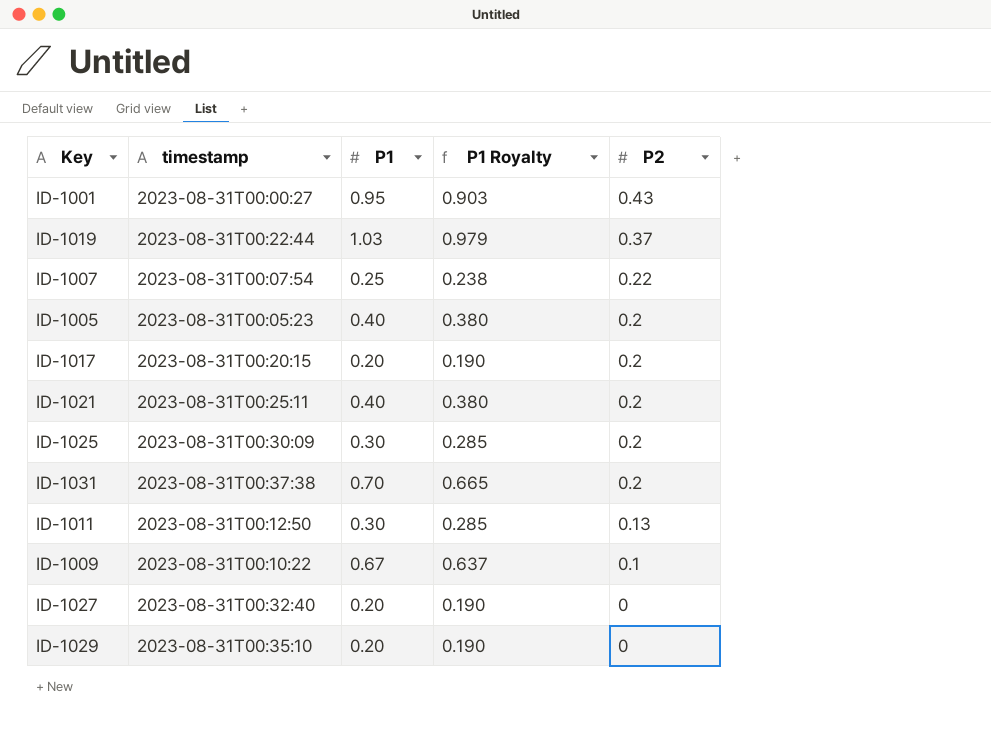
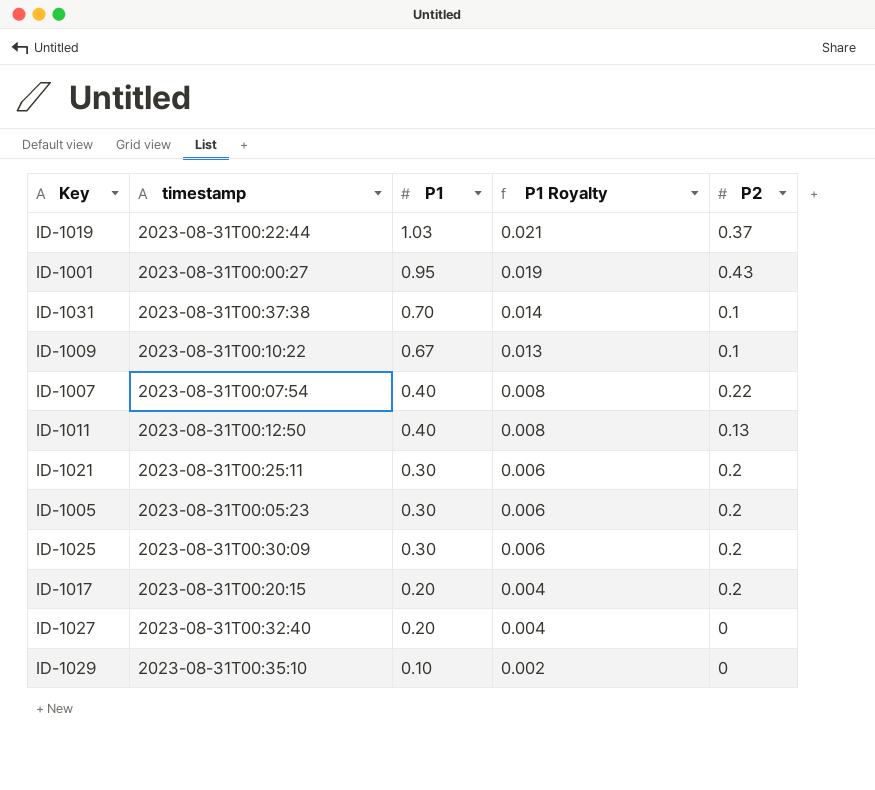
row order: P2 descending -> P1 descending
column P1 Royalty | formula: [P1] * 0.95 -> [P1] * 0.02
ID-1031 | P2: 0.2 -> 0.1
ID-1007 | P1: 0.25 -> 0.40
ID-1011 | P1: 0.30 -> 0.40
ID-1021 | P1: 0.40 -> 0.30
ID-1005 | P1: 0.40 -> 0.30
ID-1029 | P1: 0.20 -> 0.10

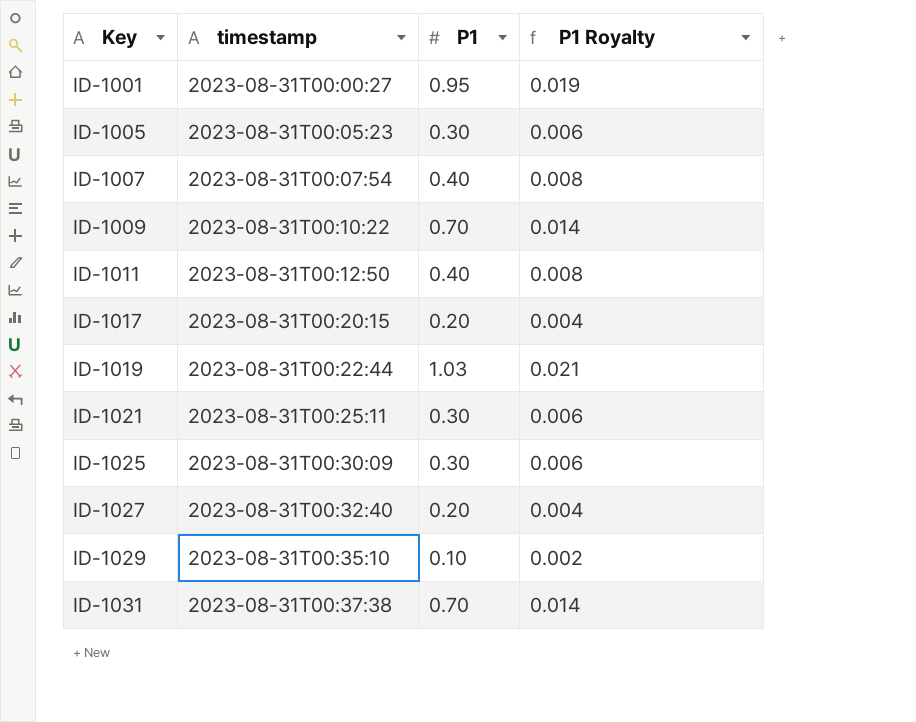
row order: P1 descending -> Key ascending
column P2 | position: 5 -> none
ID-1009 | P1: 0.67 -> 0.70
ID-1009 | P1 Royalty: 0.013 -> 0.014

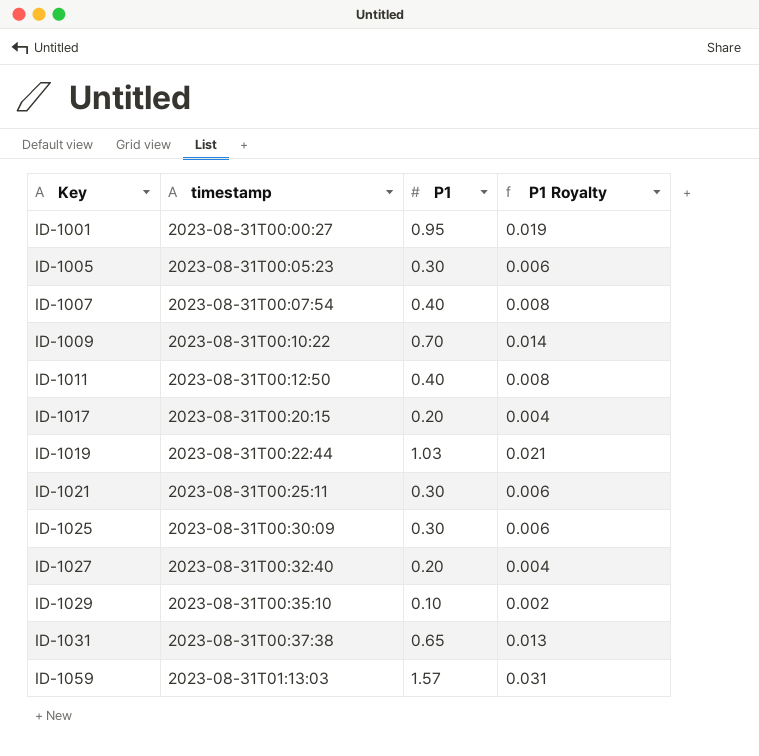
ID-1031 | P1: 0.70 -> 0.65
ID-1031 | P1 Royalty: 0.014 -> 0.013
row ID-1059: none -> 2023-08-31T01:13:03 | 1.57 | 0.031

